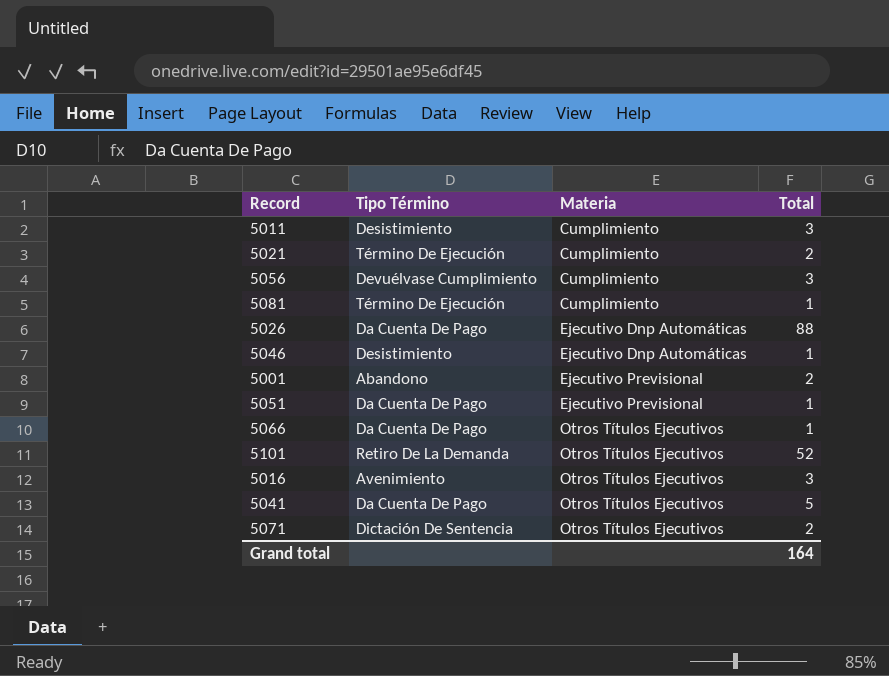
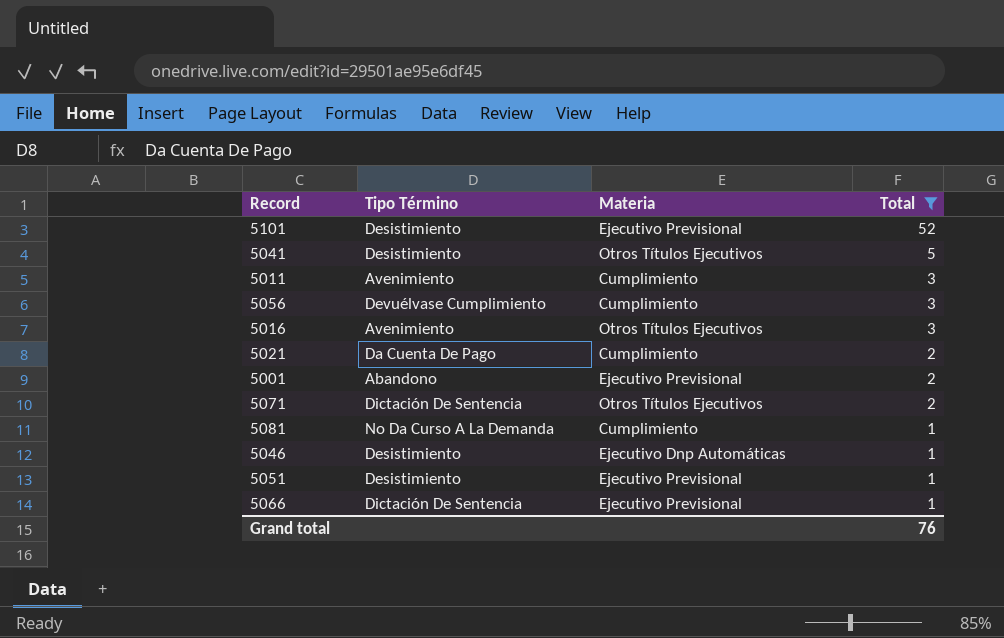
filter: none -> Total != 88
row order: Materia ascending -> Total descending
5101 | Tipo Término: Retiro De La Demanda -> Desistimiento
5101 | Materia: Otros Títulos Ejecutivos -> Ejecutivo Previsional
5041 | Tipo Término: Da Cuenta De Pago -> Desistimiento
5011 | Tipo Término: Desistimiento -> Avenimiento
5021 | Tipo Término: Término De Ejecución -> Da Cuenta De Pago
5081 | Tipo Término: Término De Ejecución -> No Da Curso A La Demanda
5051 | Tipo Término: Da Cuenta De Pago -> Desistimiento
5066 | Tipo Término: Da Cuenta De Pago -> Dictación De Sentencia
5066 | Materia: Otros Títulos Ejecutivos -> Ejecutivo Previsional
Grand total | Total: 164 -> 76

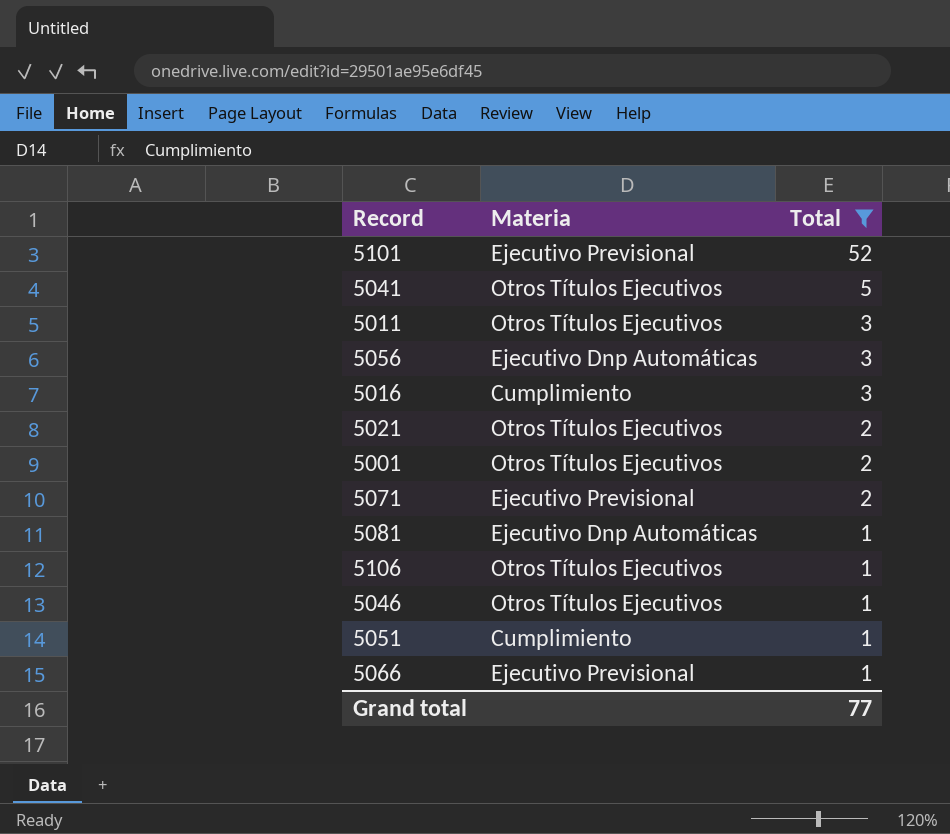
column Tipo Término | position: 2 -> none
5011 | Materia: Cumplimiento -> Otros Títulos Ejecutivos
5056 | Materia: Cumplimiento -> Ejecutivo Dnp Automáticas
5016 | Materia: Otros Títulos Ejecutivos -> Cumplimiento
5021 | Materia: Cumplimiento -> Otros Títulos Ejecutivos
5001 | Materia: Ejecutivo Previsional -> Otros Títulos Ejecutivos
5071 | Materia: Otros Títulos Ejecutivos -> Ejecutivo Previsional
5081 | Materia: Cumplimiento -> Ejecutivo Dnp Automáticas
row 5106: none -> Otros Títulos Ejecutivos | 1
5046 | Materia: Ejecutivo Dnp Automáticas -> Otros Títulos Ejecutivos
5051 | Materia: Ejecutivo Previsional -> Cumplimiento
Grand total | Total: 76 -> 77

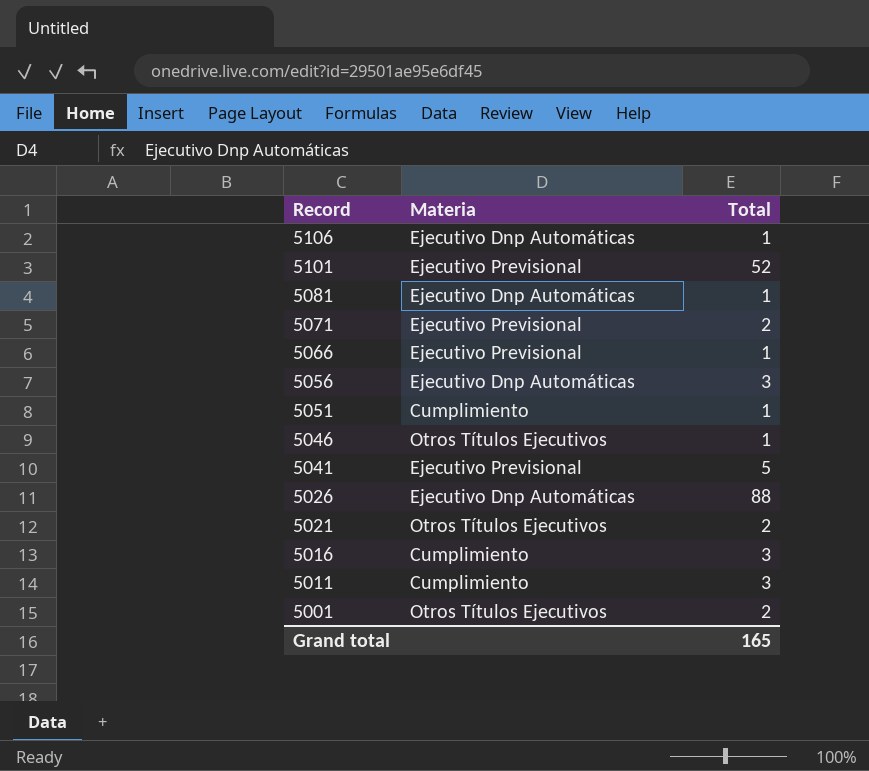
filter: Total != 88 -> none
row order: Total descending -> Record descending
5106 | Materia: Otros Títulos Ejecutivos -> Ejecutivo Dnp Automáticas
5041 | Materia: Otros Títulos Ejecutivos -> Ejecutivo Previsional
5011 | Materia: Otros Títulos Ejecutivos -> Cumplimiento
Grand total | Total: 77 -> 165

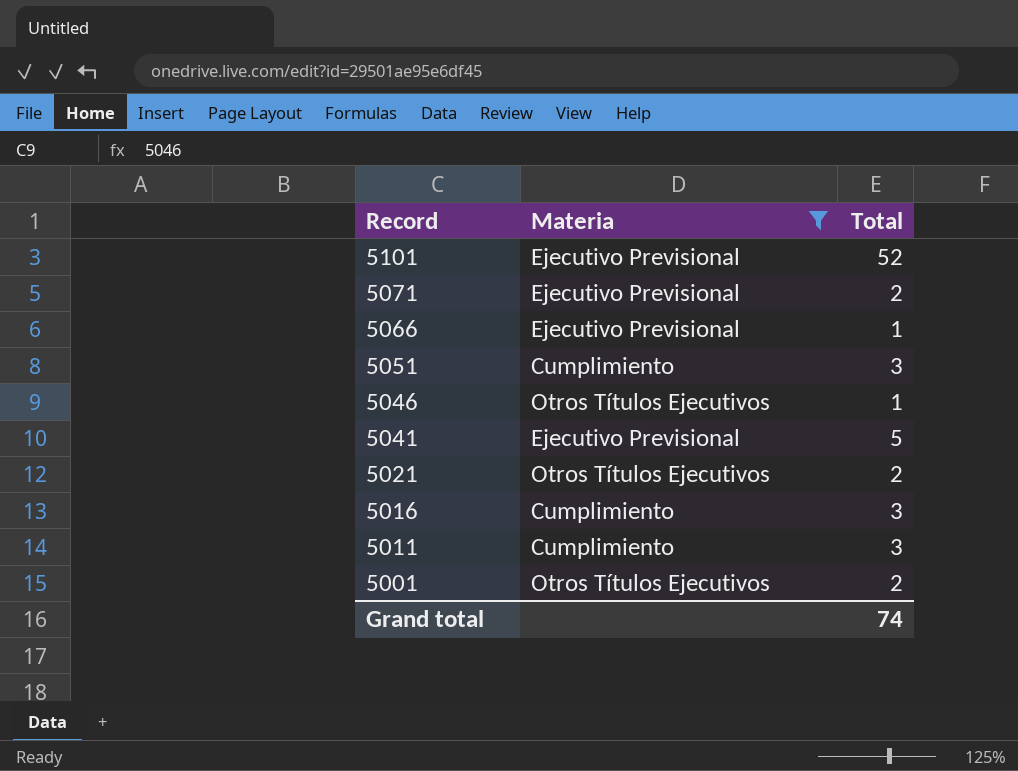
filter: none -> Materia != Ejecutivo Dnp Automáticas
5051 | Total: 1 -> 3
Grand total | Total: 165 -> 74

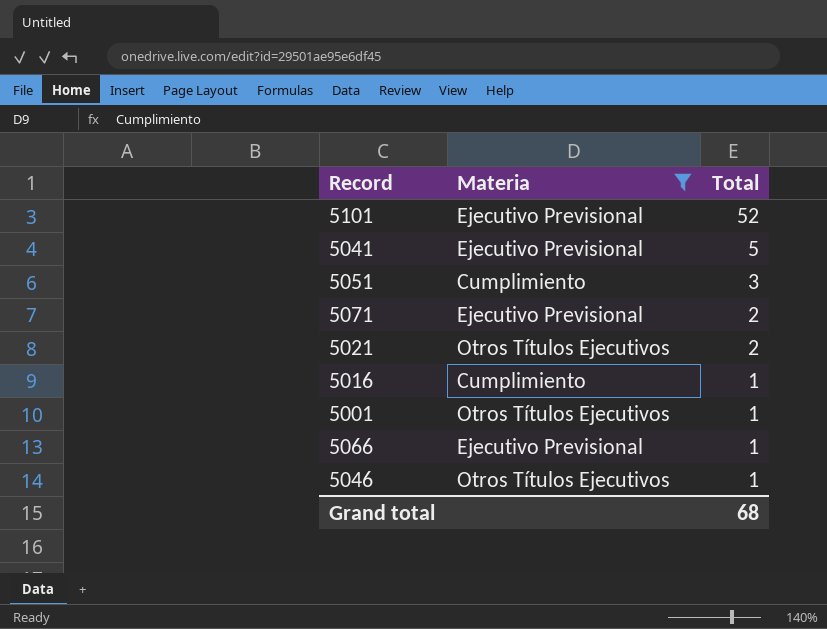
row order: Record descending -> Total descending
row 5011: Cumplimiento | 3 -> none
5016 | Total: 3 -> 1
5001 | Total: 2 -> 1
Grand total | Total: 74 -> 68

